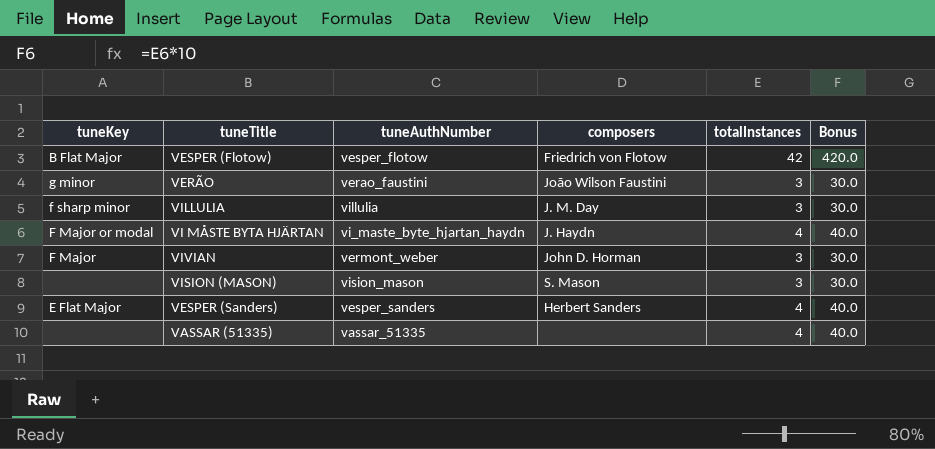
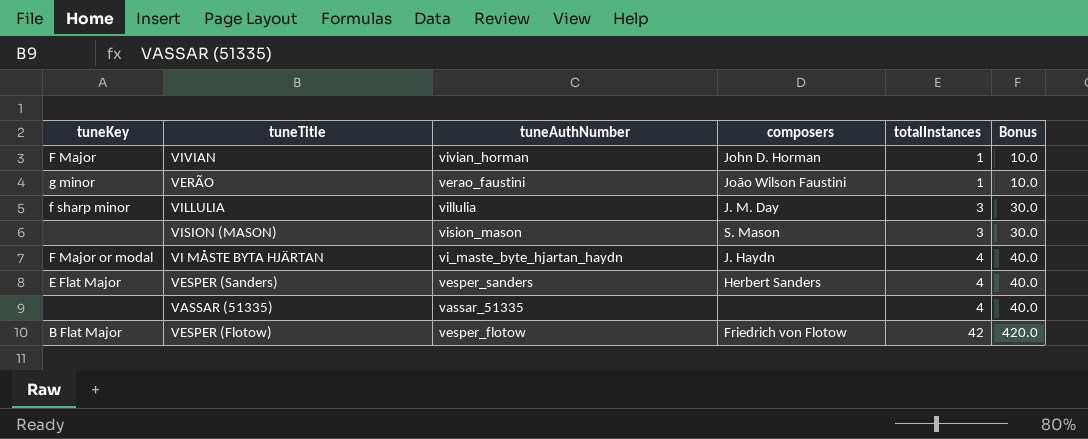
row order: none -> totalInstances ascending
VIVIAN | tuneAuthNumber: vermont_weber -> vivian_horman
VIVIAN | totalInstances: 3 -> 1
VIVIAN | Bonus: 30.0 -> 10.0
VERÃO | totalInstances: 3 -> 1
VERÃO | Bonus: 30.0 -> 10.0

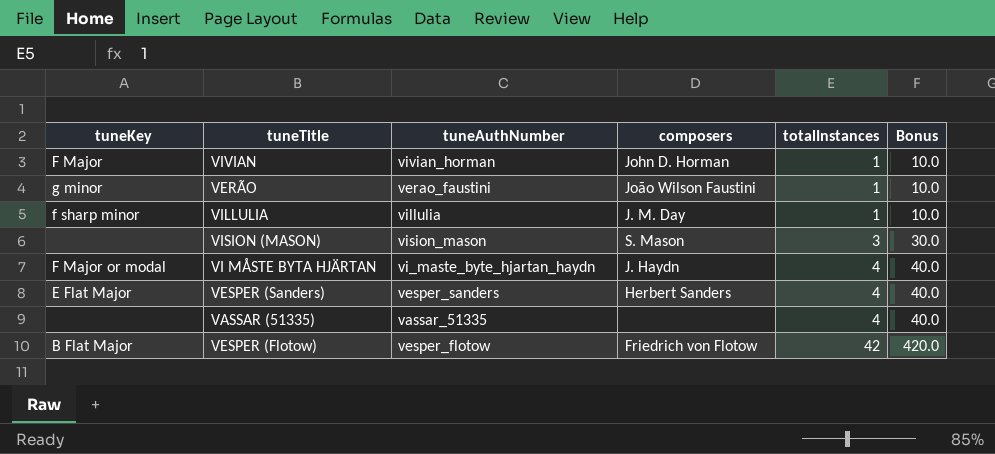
VILLULIA | totalInstances: 3 -> 1
VILLULIA | Bonus: 30.0 -> 10.0

